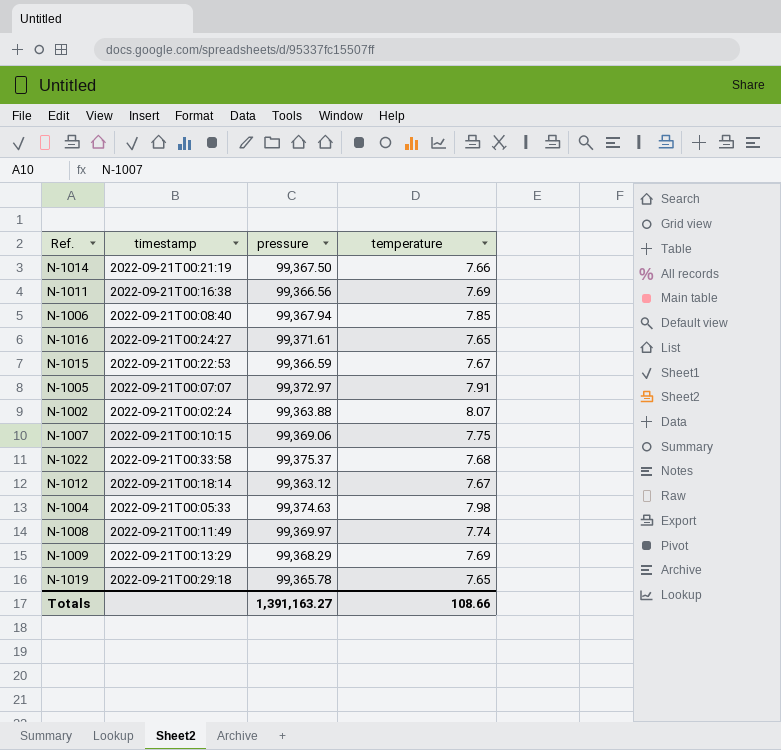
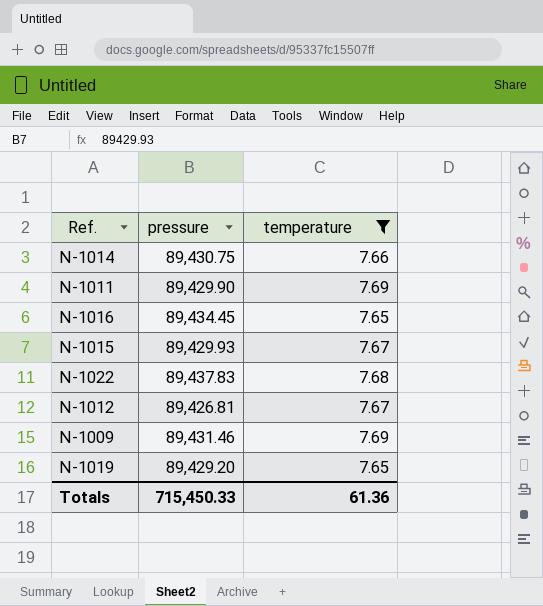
filter: none -> temperature <= 7.69
column timestamp | position: 2 -> none
N-1014 | pressure: 99,367.50 -> 89,430.75
N-1011 | pressure: 99,366.56 -> 89,429.90
N-1016 | pressure: 99,371.61 -> 89,434.45
N-1015 | pressure: 99,366.59 -> 89,429.93
N-1022 | pressure: 99,375.37 -> 89,437.83
N-1012 | pressure: 99,363.12 -> 89,426.81
N-1009 | pressure: 99,368.29 -> 89,431.46
N-1019 | pressure: 99,365.78 -> 89,429.20
Totals | pressure: 1,391,163.27 -> 715,450.33
Totals | temperature: 108.66 -> 61.36

